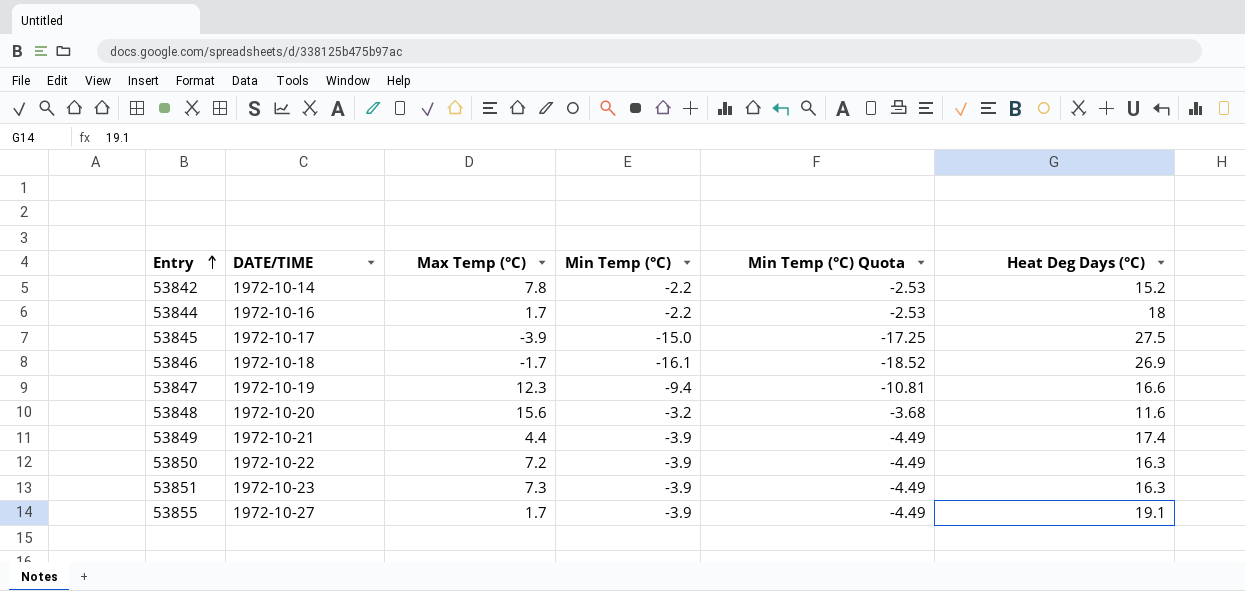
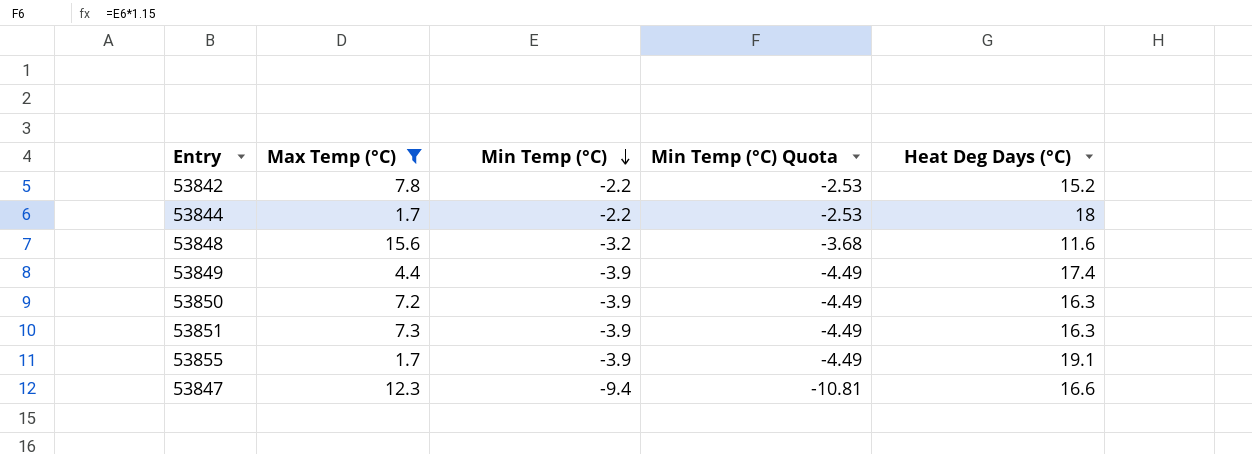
filter: none -> Max Temp (°C) >= 1.7
row order: Entry ascending -> Min Temp (°C) descending
column DATE/TIME | position: 2 -> none

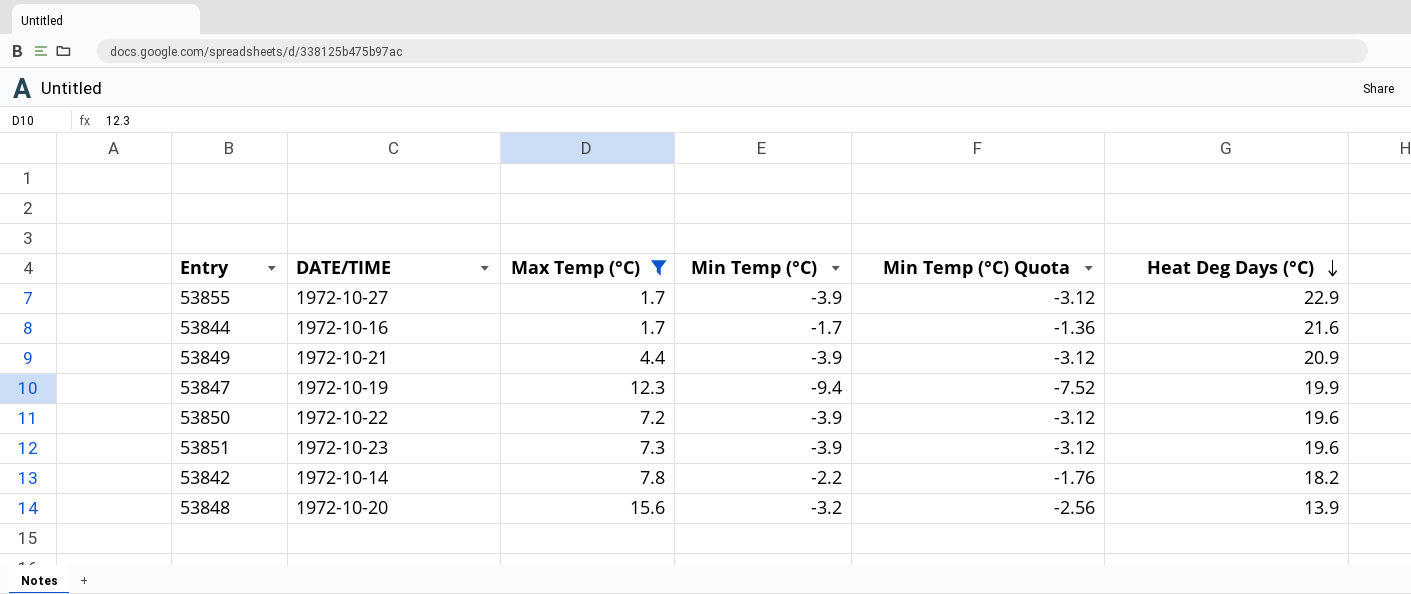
row order: Min Temp (°C) descending -> Heat Deg Days (°C) descending
column DATE/TIME | position: none -> 2
column Min Temp (°C) Quota | formula: [Min Temp (°C)] * 1.15 -> [Min Temp (°C)] * 0.8
53855 | Heat Deg Days (°C): 19.1 -> 22.9
53844 | Min Temp (°C): -2.2 -> -1.7
53844 | Heat Deg Days (°C): 18 -> 21.6
53849 | Heat Deg Days (°C): 17.4 -> 20.9
53847 | Heat Deg Days (°C): 16.6 -> 19.9
53850 | Heat Deg Days (°C): 16.3 -> 19.6
53851 | Heat Deg Days (°C): 16.3 -> 19.6
53842 | Heat Deg Days (°C): 15.2 -> 18.2
53848 | Heat Deg Days (°C): 11.6 -> 13.9

